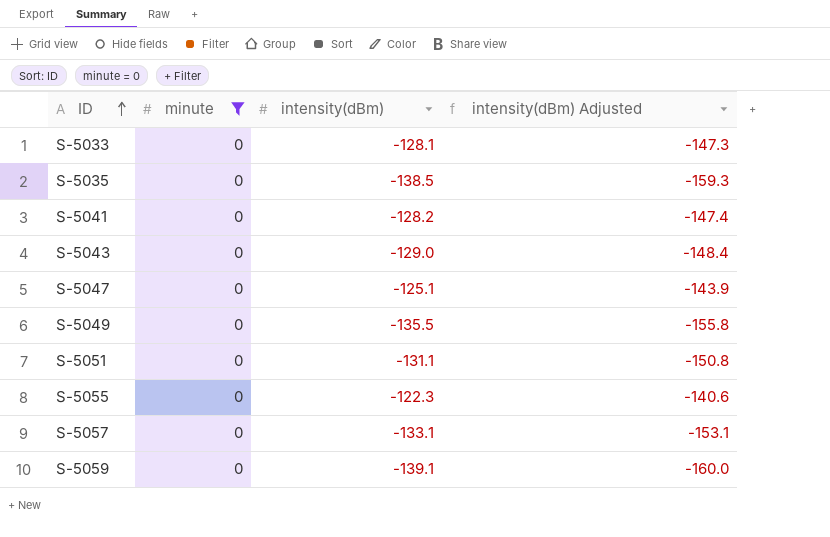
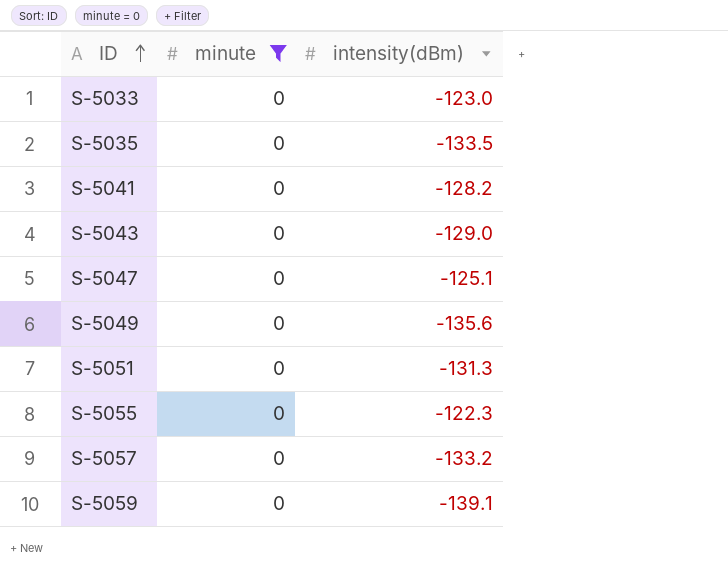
column intensity(dBm) Adjusted | formula: [intensity(dBm)] * 1.15 -> none
S-5033 | intensity(dBm): -128.1 -> -123.0
S-5035 | intensity(dBm): -138.5 -> -133.5
S-5049 | intensity(dBm): -135.5 -> -135.6
S-5051 | intensity(dBm): -131.1 -> -131.3
S-5057 | intensity(dBm): -133.1 -> -133.2

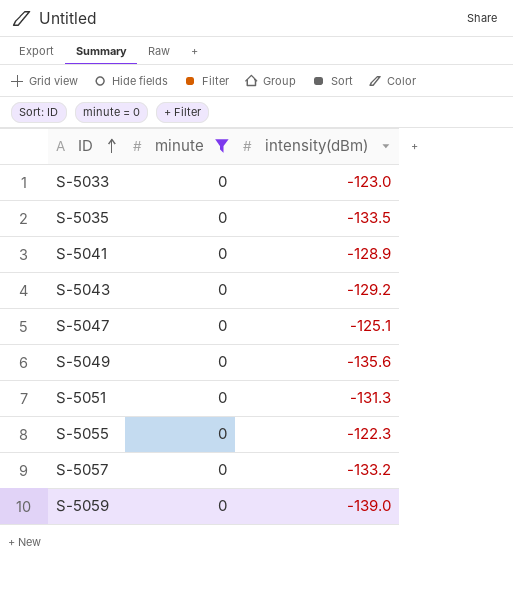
S-5041 | intensity(dBm): -128.2 -> -128.9
S-5043 | intensity(dBm): -129.0 -> -129.2
S-5059 | intensity(dBm): -139.1 -> -139.0

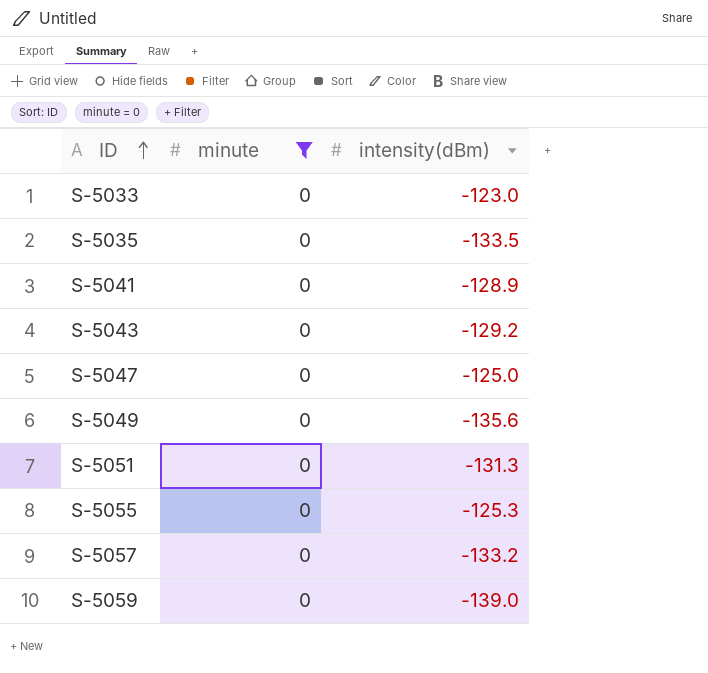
S-5047 | intensity(dBm): -125.1 -> -125.0
S-5055 | intensity(dBm): -122.3 -> -125.3

